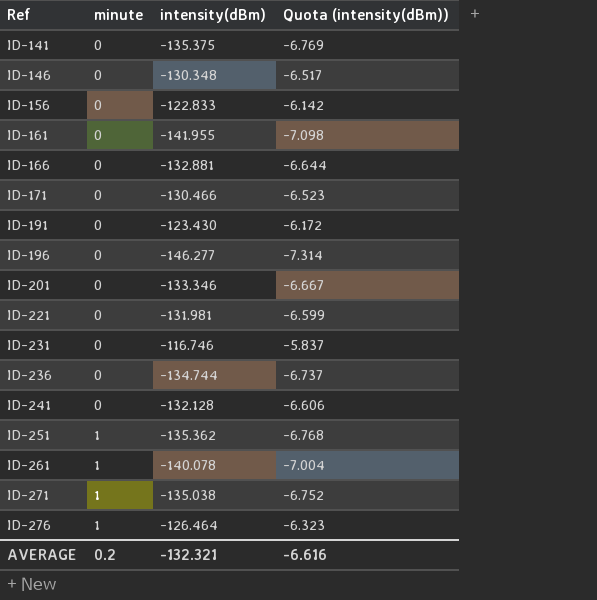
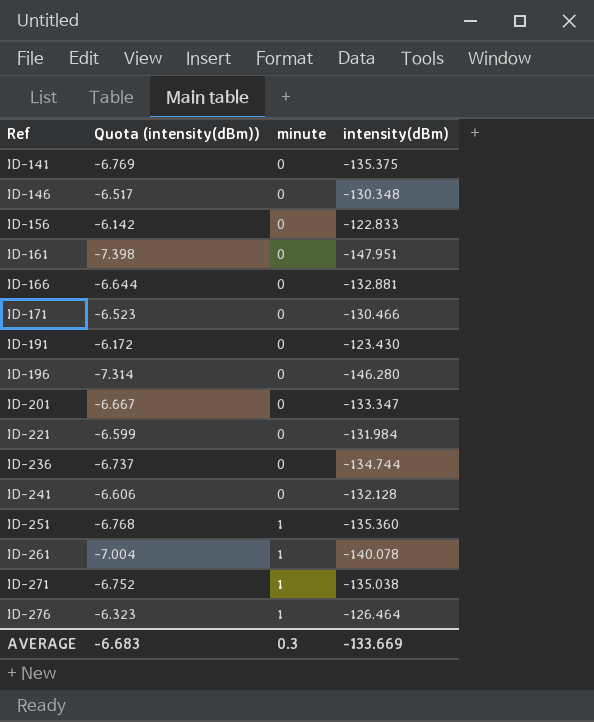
column Quota (intensity(dBm)) | position: 4 -> 2
row ID-231: 0 | -116.746 | -5.837 -> none
ID-161 | Quota (intensity(dBm)): -7.098 -> -7.398
ID-161 | intensity(dBm): -141.955 -> -147.951
ID-196 | intensity(dBm): -146.277 -> -146.280
ID-201 | intensity(dBm): -133.346 -> -133.347
ID-221 | intensity(dBm): -131.981 -> -131.984
ID-251 | intensity(dBm): -135.362 -> -135.360
AVERAGE | Quota (intensity(dBm)): -6.616 -> -6.683
AVERAGE | minute: 0.2 -> 0.3
AVERAGE | intensity(dBm): -132.321 -> -133.669

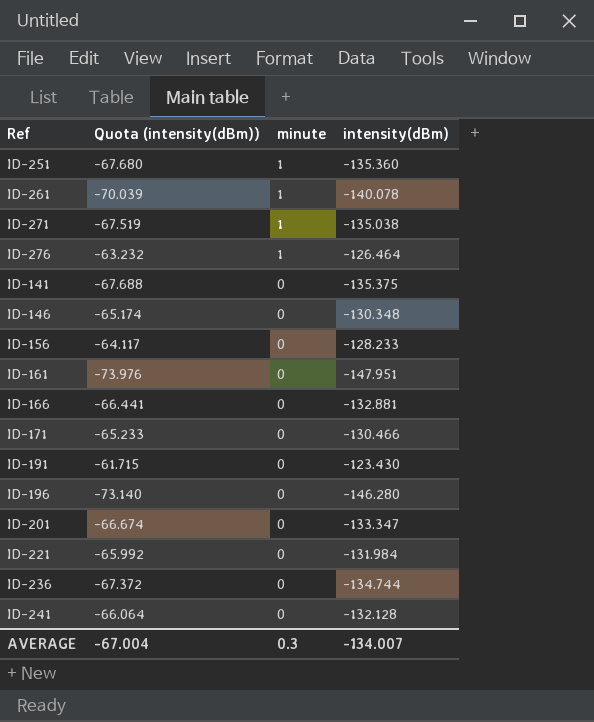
row order: Ref ascending -> minute descending
column Quota (intensity(dBm)) | formula: [intensity(dBm)] * 0.05 -> [intensity(dBm)] * 0.5
ID-156 | intensity(dBm): -122.833 -> -128.233
AVERAGE | Quota (intensity(dBm)): -6.683 -> -67.004
AVERAGE | intensity(dBm): -133.669 -> -134.007

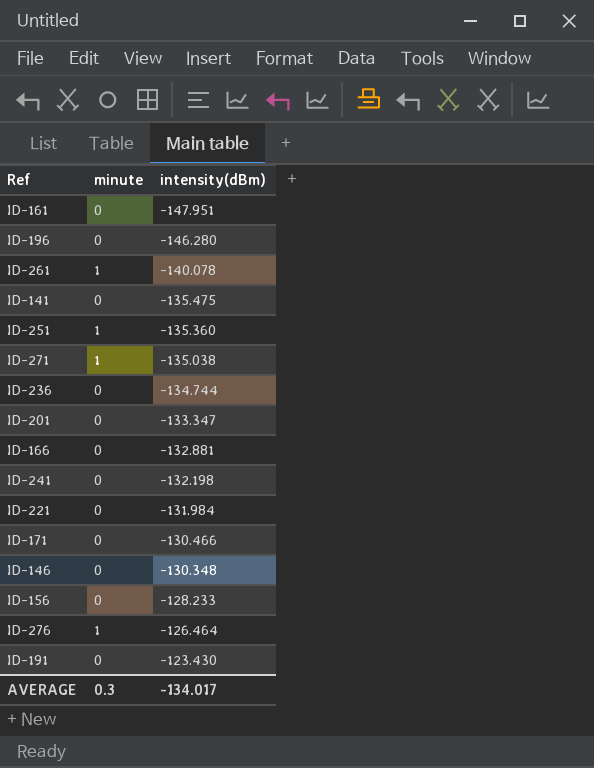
row order: minute descending -> intensity(dBm) ascending
column Quota (intensity(dBm)) | formula: [intensity(dBm)] * 0.5 -> none
ID-141 | intensity(dBm): -135.375 -> -135.475
ID-241 | intensity(dBm): -132.128 -> -132.198
AVERAGE | intensity(dBm): -134.007 -> -134.017

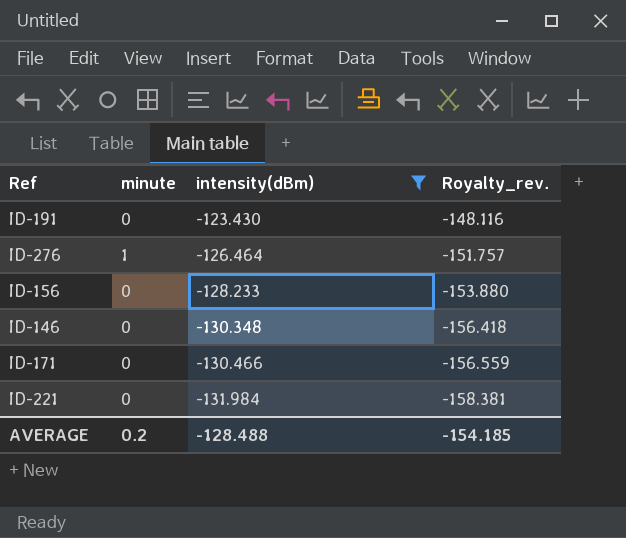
filter: none -> intensity(dBm) >= -131.984
row order: intensity(dBm) ascending -> intensity(dBm) descending
column Royalty_rev. | formula: none -> [intensity(dBm)] * 1.2
AVERAGE | minute: 0.3 -> 0.2
AVERAGE | intensity(dBm): -134.017 -> -128.488

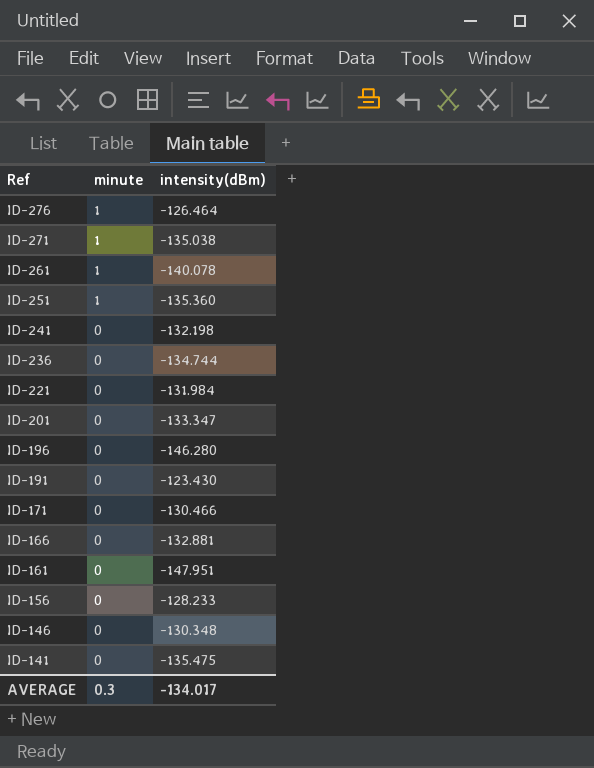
filter: intensity(dBm) >= -131.984 -> none
row order: intensity(dBm) descending -> Ref descending
column Royalty_rev. | formula: [intensity(dBm)] * 1.2 -> none
AVERAGE | minute: 0.2 -> 0.3
AVERAGE | intensity(dBm): -128.488 -> -134.017

